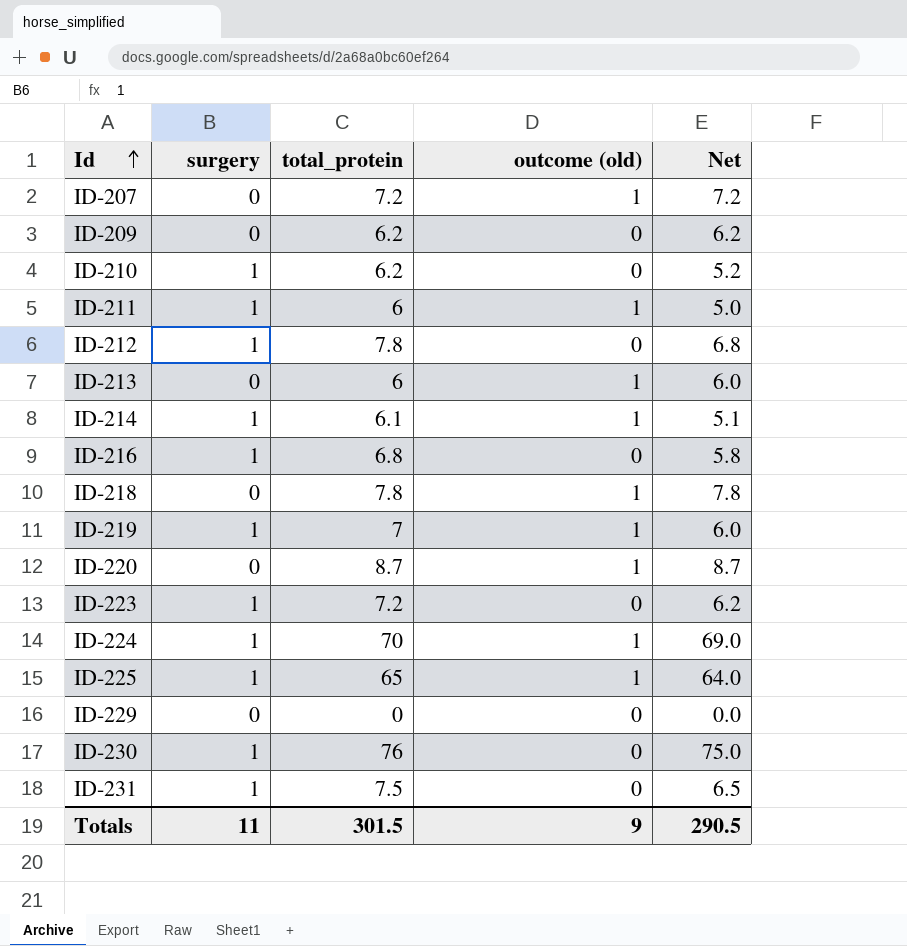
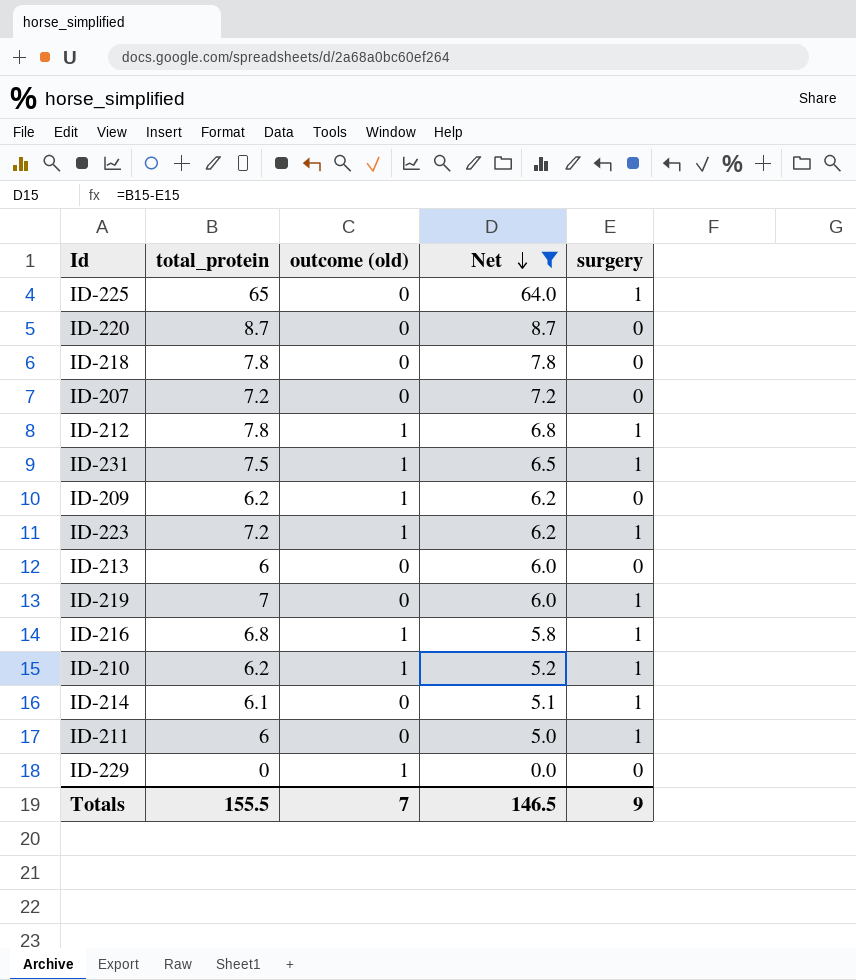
filter: none -> Net <= 64.0
row order: Id ascending -> Net descending
column surgery | position: 2 -> 5
ID-225 | outcome (old): 1 -> 0
ID-220 | outcome (old): 1 -> 0
ID-218 | outcome (old): 1 -> 0
ID-207 | outcome (old): 1 -> 0
ID-212 | outcome (old): 0 -> 1
ID-231 | outcome (old): 0 -> 1
ID-209 | outcome (old): 0 -> 1
ID-223 | outcome (old): 0 -> 1
ID-213 | outcome (old): 1 -> 0
ID-219 | outcome (old): 1 -> 0
ID-216 | outcome (old): 0 -> 1
ID-210 | outcome (old): 0 -> 1
ID-214 | outcome (old): 1 -> 0
ID-211 | outcome (old): 1 -> 0
ID-229 | outcome (old): 0 -> 1
Totals | total_protein: 301.5 -> 155.5
Totals | outcome (old): 9 -> 7
Totals | Net: 290.5 -> 146.5
Totals | surgery: 11 -> 9

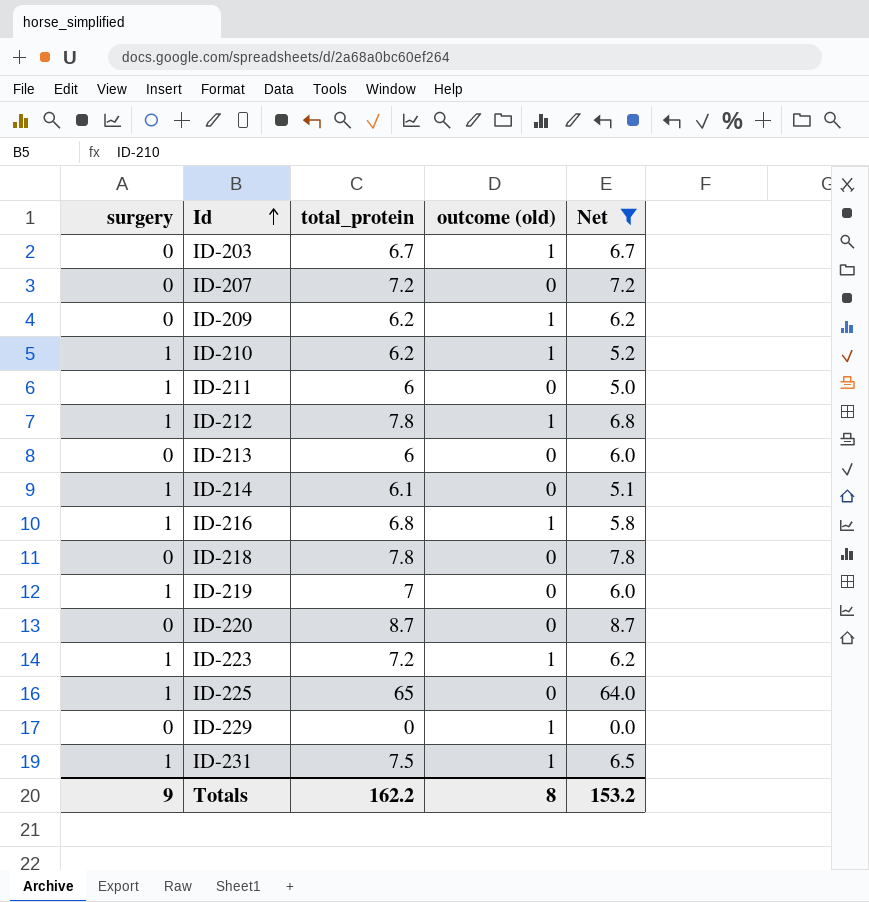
row order: Net descending -> Id ascending
column surgery | position: 5 -> 1
row ID-203: none -> 0 | 6.7 | 1 | 6.7
Totals | total_protein: 155.5 -> 162.2
Totals | outcome (old): 7 -> 8
Totals | Net: 146.5 -> 153.2

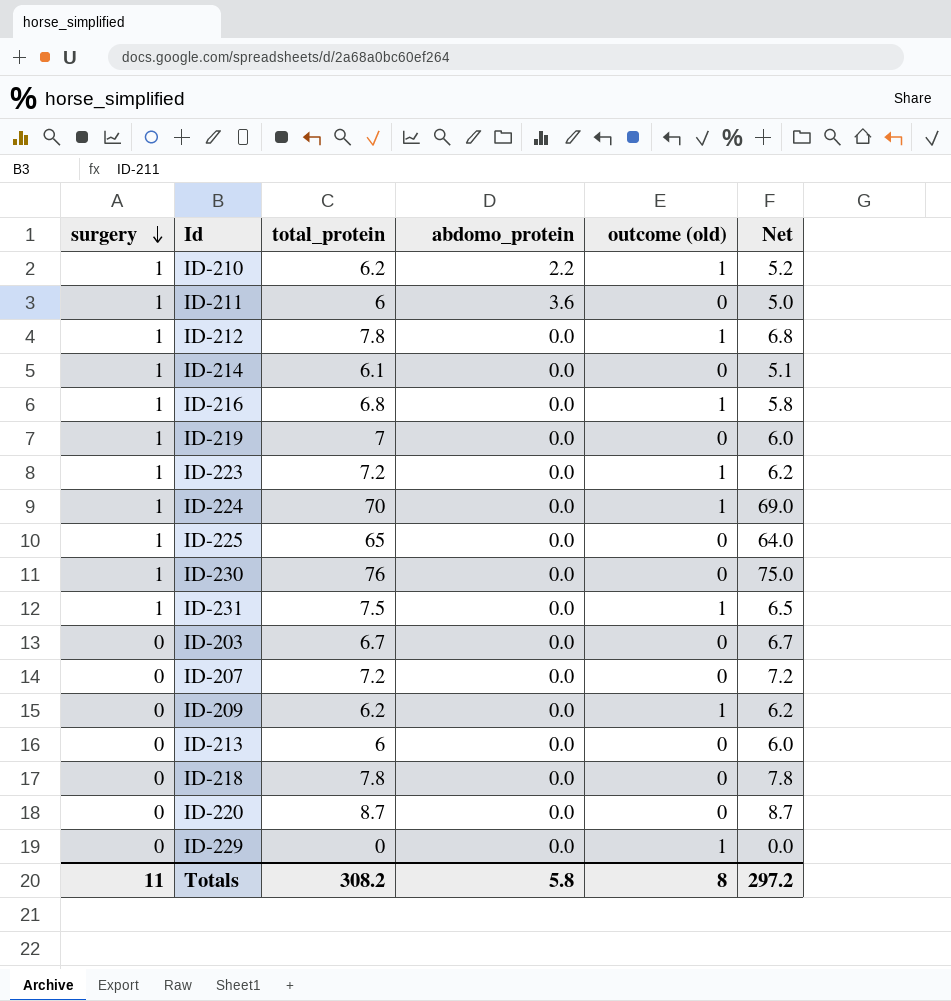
filter: Net <= 64.0 -> none
row order: Id ascending -> surgery descending
column abdomo_protein | position: none -> 4
ID-203 | outcome (old): 1 -> 0
Totals | surgery: 9 -> 11
Totals | total_protein: 162.2 -> 308.2
Totals | Net: 153.2 -> 297.2

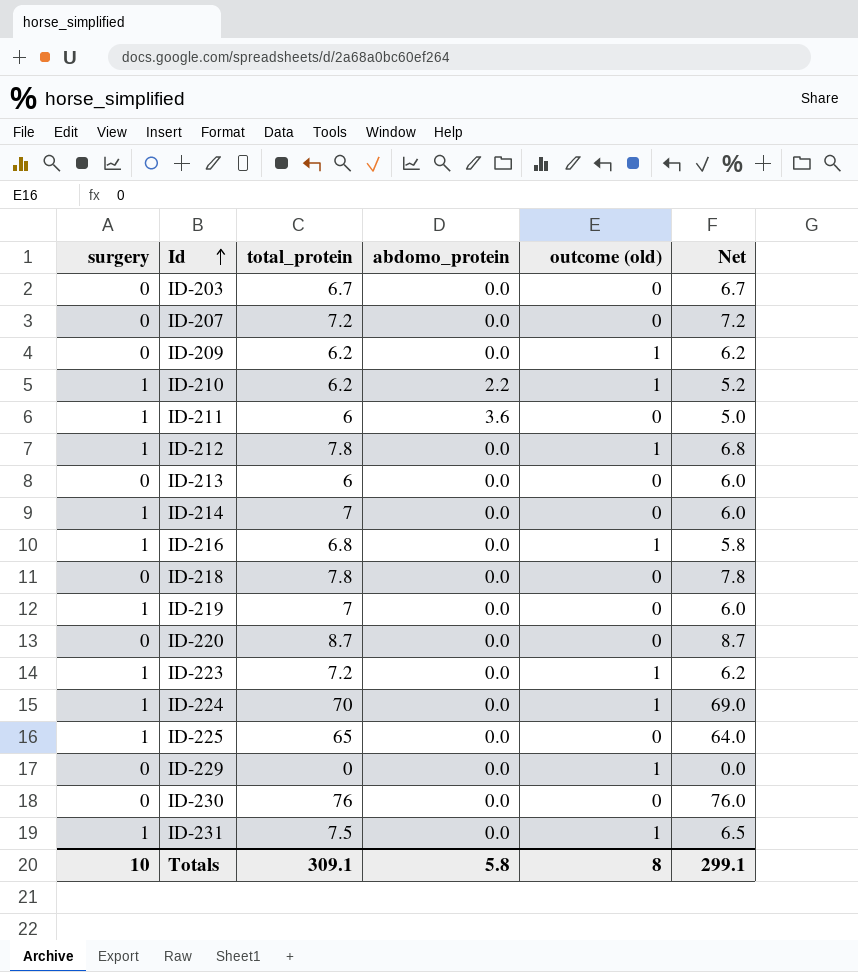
row order: surgery descending -> Id ascending
ID-214 | total_protein: 6.1 -> 7
ID-214 | Net: 5.1 -> 6.0
ID-230 | surgery: 1 -> 0
ID-230 | Net: 75.0 -> 76.0
Totals | surgery: 11 -> 10
Totals | total_protein: 308.2 -> 309.1
Totals | Net: 297.2 -> 299.1

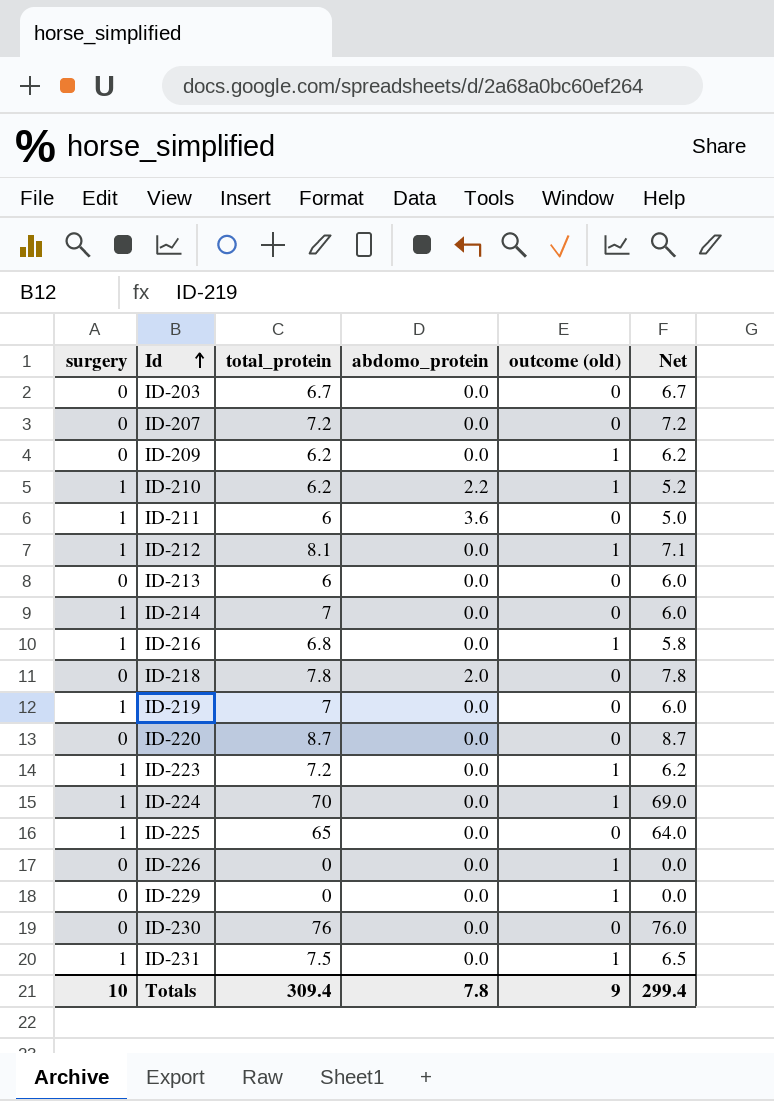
ID-212 | total_protein: 7.8 -> 8.1
ID-212 | Net: 6.8 -> 7.1
ID-218 | abdomo_protein: 0.0 -> 2.0
row ID-226: none -> 0 | 0 | 0.0 | 1 | 0.0
Totals | total_protein: 309.1 -> 309.4
Totals | abdomo_protein: 5.8 -> 7.8
Totals | outcome (old): 8 -> 9
Totals | Net: 299.1 -> 299.4

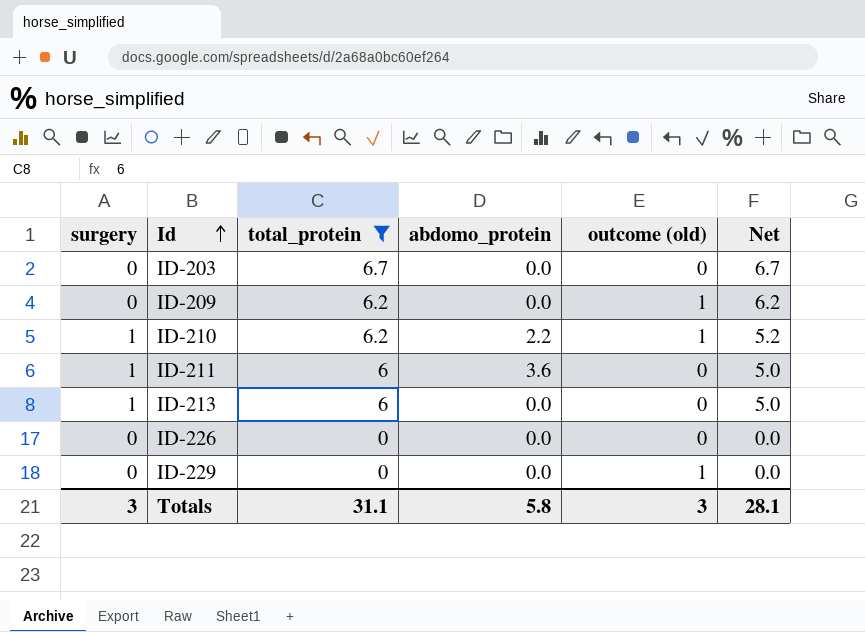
filter: none -> total_protein <= 6.7
ID-213 | surgery: 0 -> 1
ID-213 | Net: 6.0 -> 5.0
ID-226 | outcome (old): 1 -> 0
Totals | surgery: 10 -> 3
Totals | total_protein: 309.4 -> 31.1
Totals | abdomo_protein: 7.8 -> 5.8
Totals | outcome (old): 9 -> 3
Totals | Net: 299.4 -> 28.1

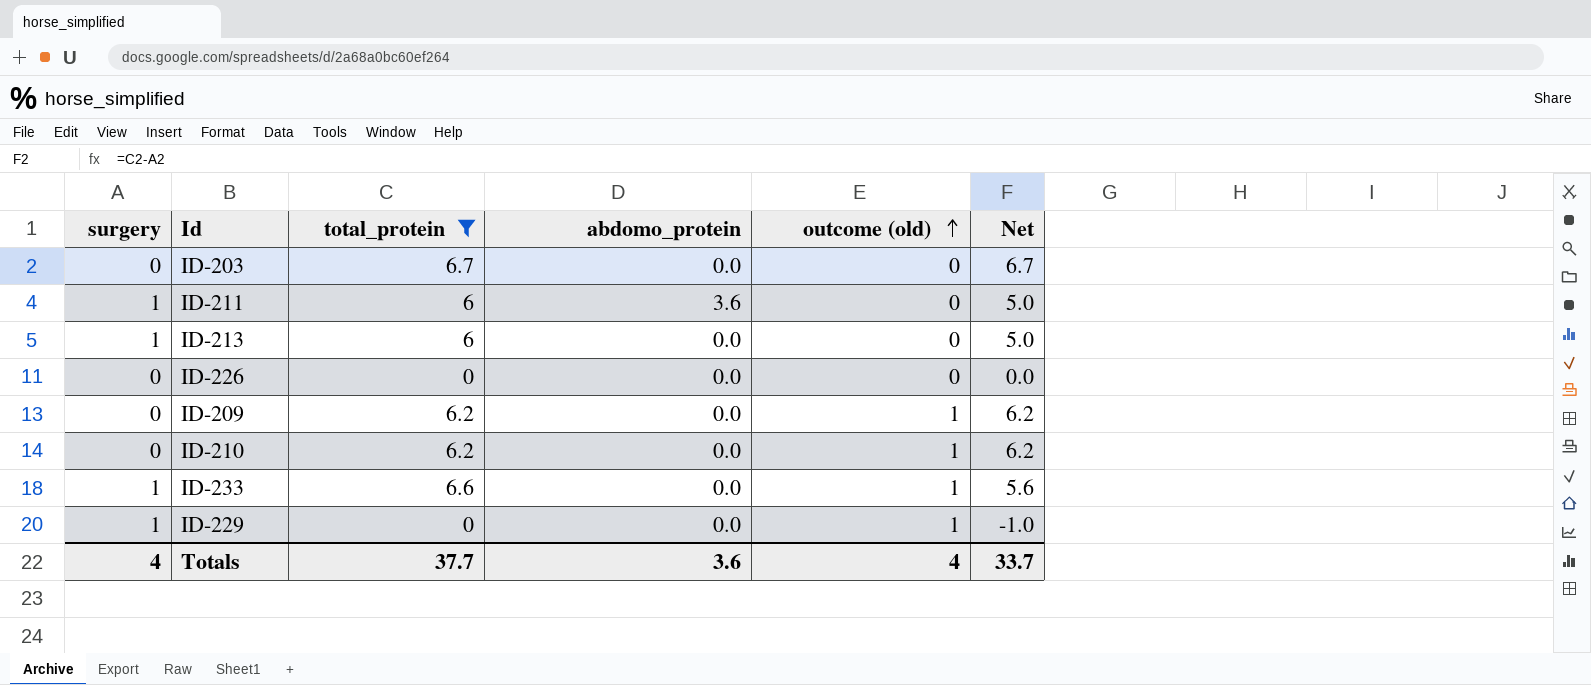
row order: Id ascending -> outcome (old) ascending
ID-210 | surgery: 1 -> 0
ID-210 | abdomo_protein: 2.2 -> 0.0
ID-210 | Net: 5.2 -> 6.2
row ID-233: none -> 1 | 6.6 | 0.0 | 1 | 5.6
ID-229 | surgery: 0 -> 1
ID-229 | Net: 0.0 -> -1.0
Totals | surgery: 3 -> 4
Totals | total_protein: 31.1 -> 37.7
Totals | abdomo_protein: 5.8 -> 3.6
Totals | outcome (old): 3 -> 4
Totals | Net: 28.1 -> 33.7

